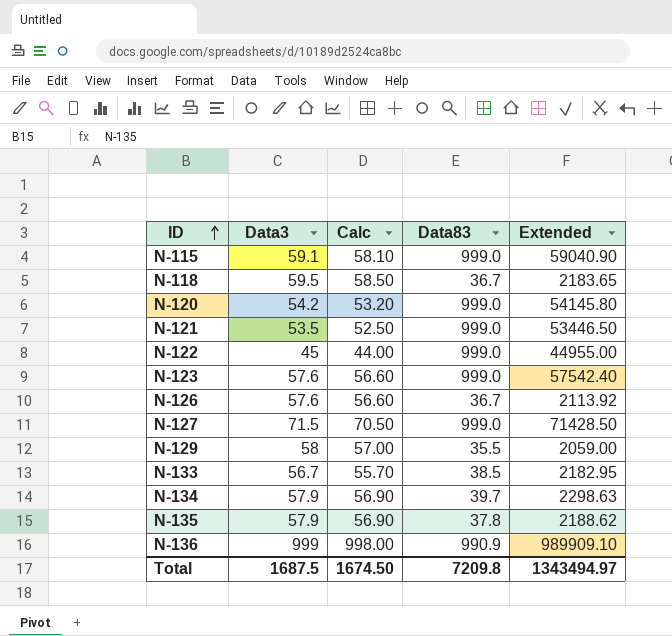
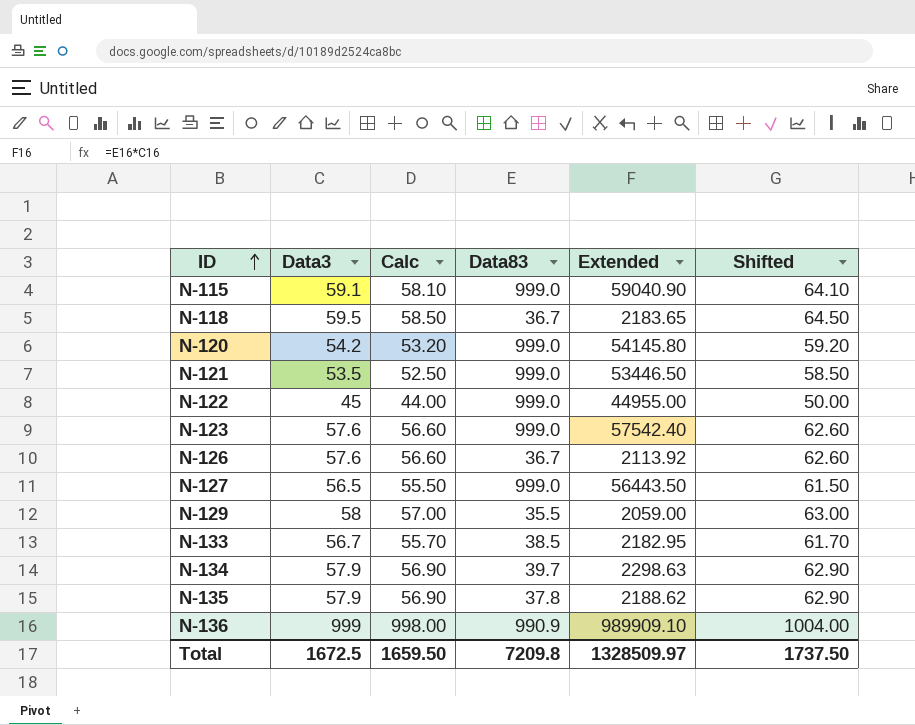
column Shifted | formula: none -> [Data3] + 5
N-127 | Data3: 71.5 -> 56.5
N-127 | Calc: 70.50 -> 55.50
N-127 | Extended: 71428.50 -> 56443.50
Total | Data3: 1687.5 -> 1672.5
Total | Calc: 1674.50 -> 1659.50
Total | Extended: 1343494.97 -> 1328509.97

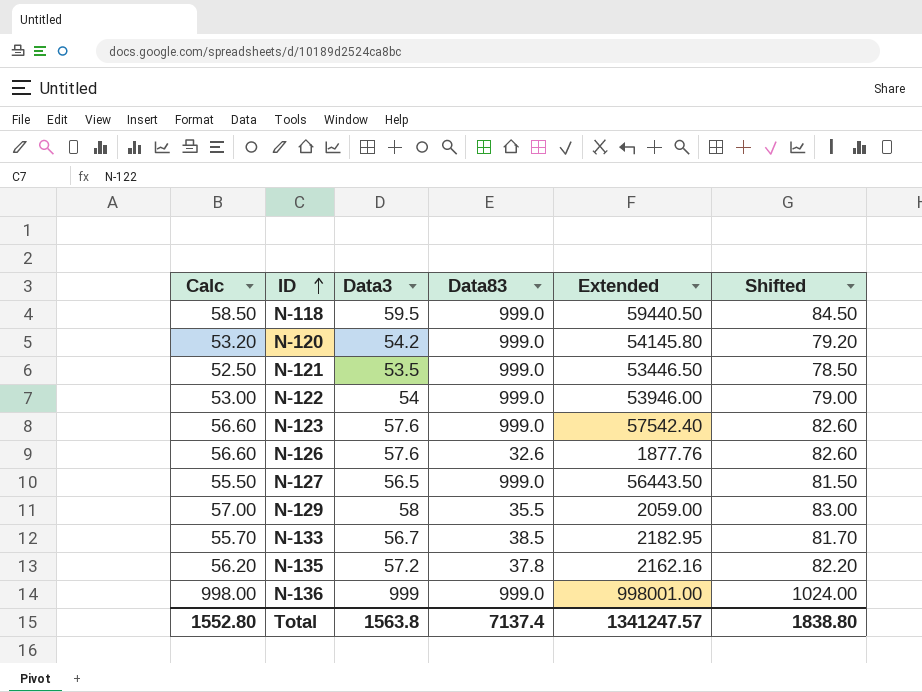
column Calc | position: 3 -> 1
column Shifted | formula: [Data3] + 5 -> [Data3] + 25
row N-115: 59.1 | 58.10 | 999.0 | 59040.90 | 64.10 -> none
row N-134: 57.9 | 56.90 | 39.7 | 2298.63 | 62.90 -> none
N-118 | Data83: 36.7 -> 999.0
N-118 | Extended: 2183.65 -> 59440.50
N-122 | Calc: 44.00 -> 53.00
N-122 | Data3: 45 -> 54
N-122 | Extended: 44955.00 -> 53946.00
N-126 | Data83: 36.7 -> 32.6
N-126 | Extended: 2113.92 -> 1877.76
N-135 | Calc: 56.90 -> 56.20
N-135 | Data3: 57.9 -> 57.2
N-135 | Extended: 2188.62 -> 2162.16
N-136 | Data83: 990.9 -> 999.0
N-136 | Extended: 989909.10 -> 998001.00
Total | Calc: 1659.50 -> 1552.80
Total | Data3: 1672.5 -> 1563.8
Total | Data83: 7209.8 -> 7137.4
Total | Extended: 1328509.97 -> 1341247.57
Total | Shifted: 1737.50 -> 1838.80

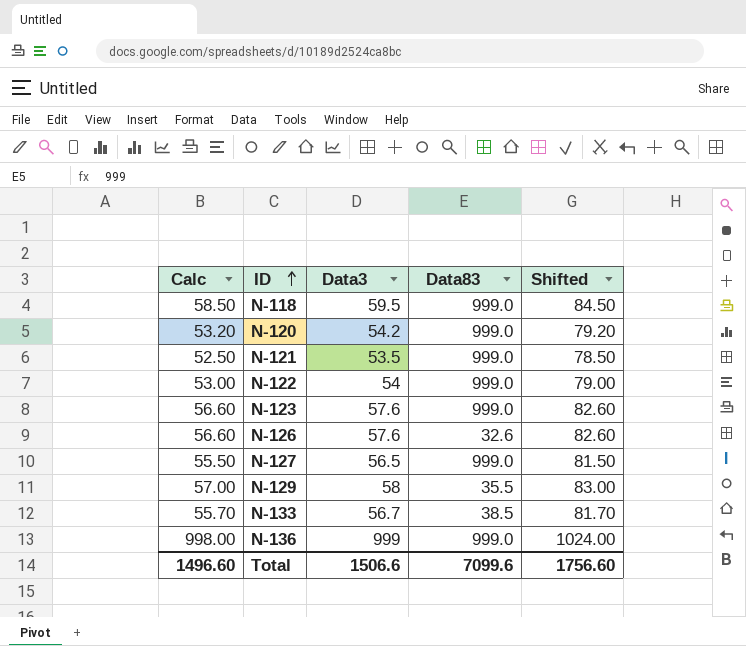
column Extended | formula: [Data3] * [Data83] -> none
row N-135: 56.20 | 57.2 | 37.8 | 2162.16 | 82.20 -> none
Total | Calc: 1552.80 -> 1496.60
Total | Data3: 1563.8 -> 1506.6
Total | Data83: 7137.4 -> 7099.6
Total | Shifted: 1838.80 -> 1756.60

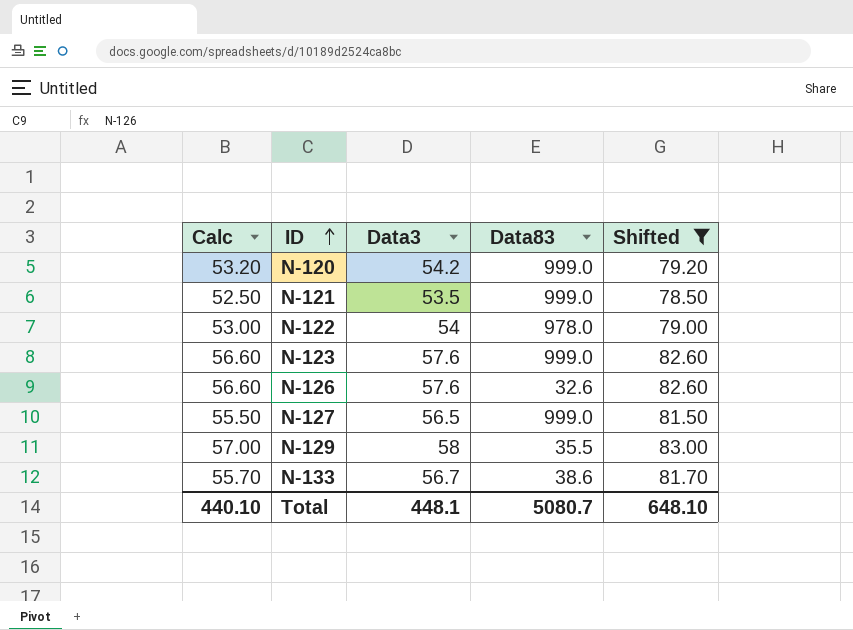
filter: none -> Shifted <= 83.00
N-122 | Data83: 999.0 -> 978.0
N-133 | Data83: 38.5 -> 38.6
Total | Calc: 1496.60 -> 440.10
Total | Data3: 1506.6 -> 448.1
Total | Data83: 7099.6 -> 5080.7
Total | Shifted: 1756.60 -> 648.10

